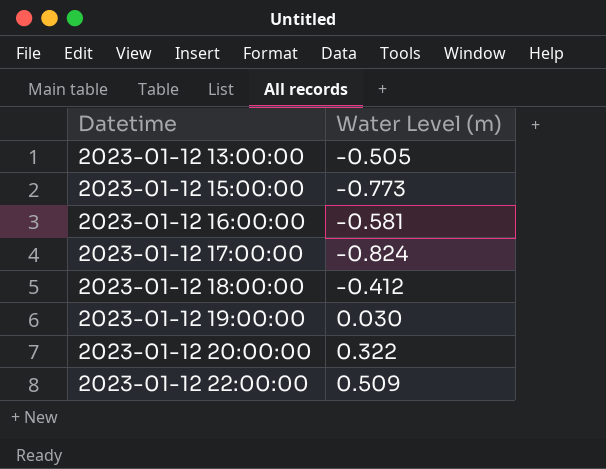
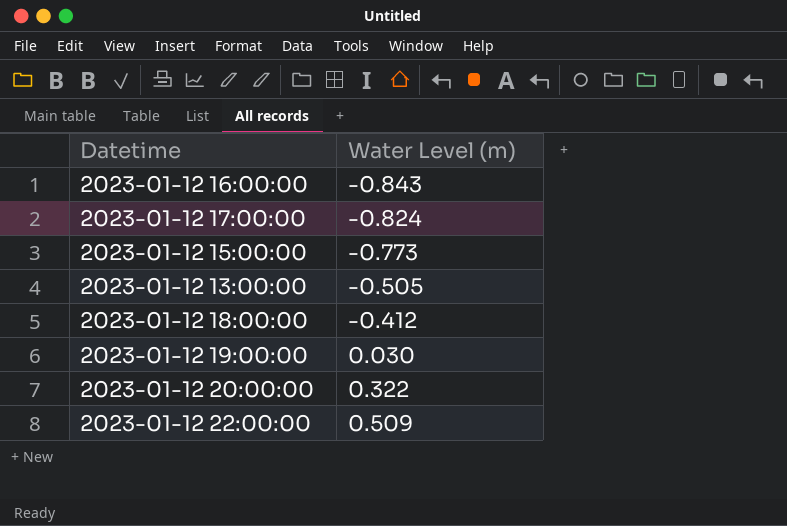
row order: Datetime ascending -> Water Level (m) ascending
2023-01-12 16:00:00 | Water Level (m): -0.581 -> -0.843

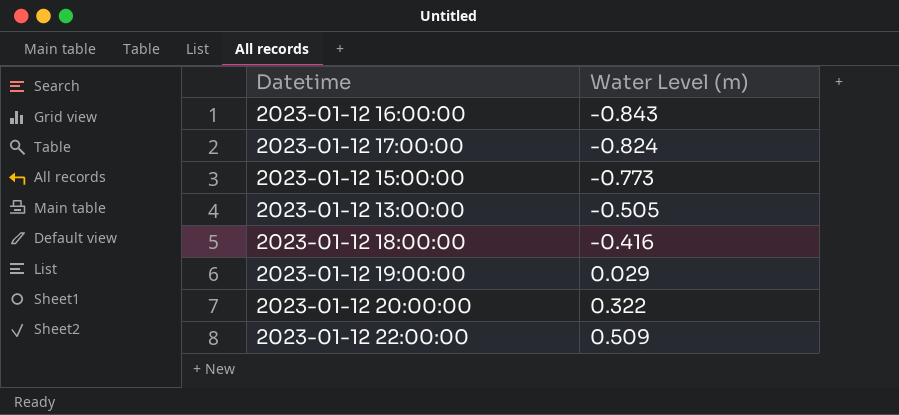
2023-01-12 18:00:00 | Water Level (m): -0.412 -> -0.416
2023-01-12 19:00:00 | Water Level (m): 0.030 -> 0.029

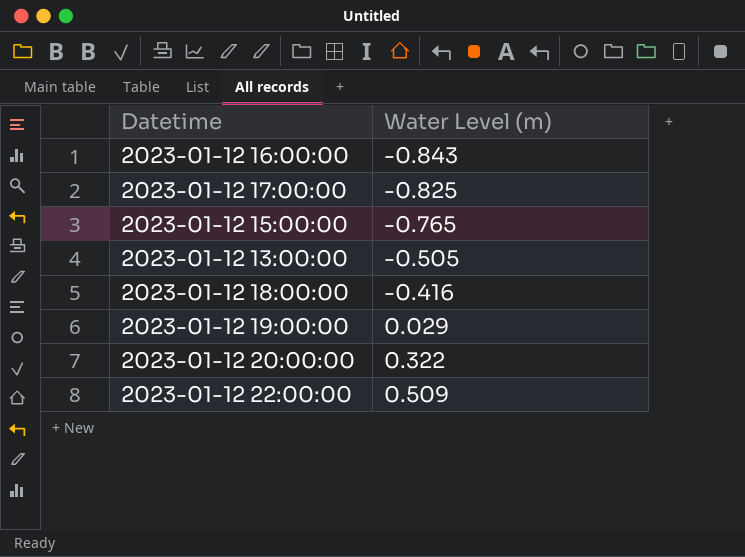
2023-01-12 17:00:00 | Water Level (m): -0.824 -> -0.825
2023-01-12 15:00:00 | Water Level (m): -0.773 -> -0.765

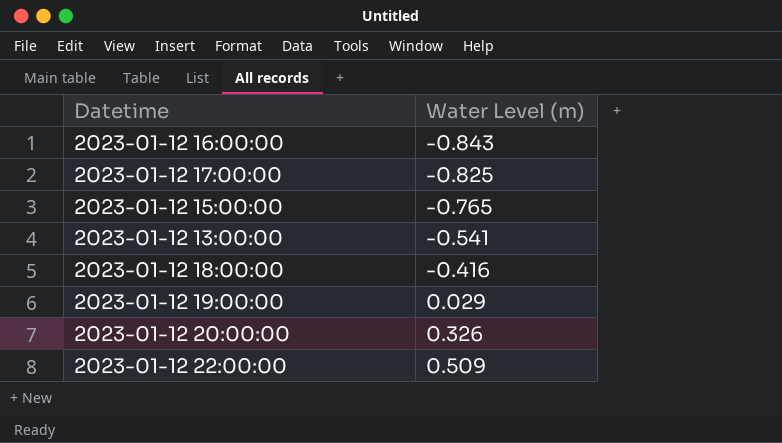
2023-01-12 13:00:00 | Water Level (m): -0.505 -> -0.541
2023-01-12 20:00:00 | Water Level (m): 0.322 -> 0.326

